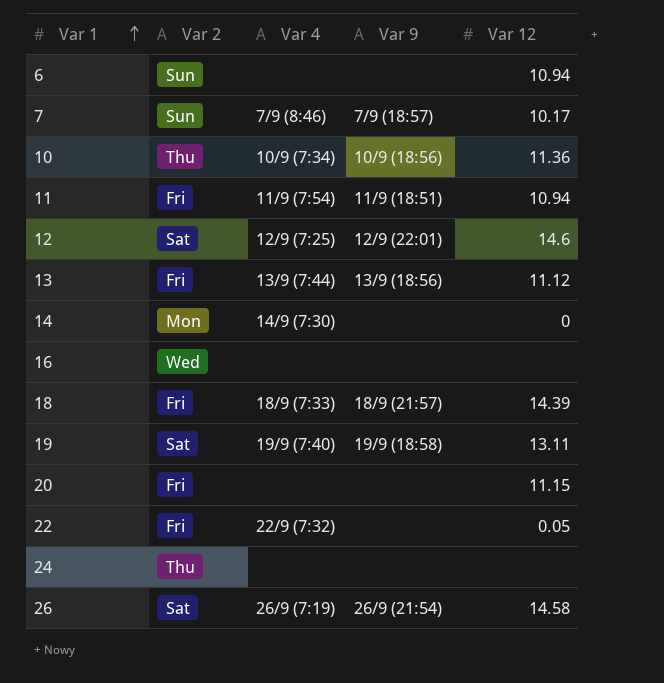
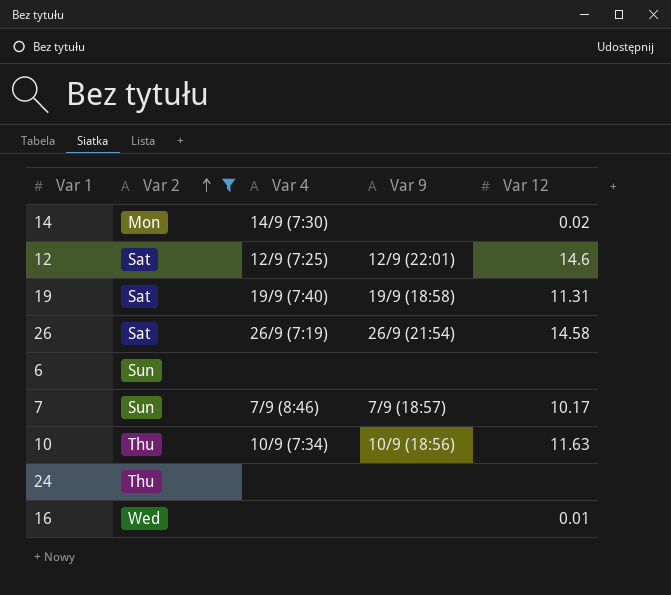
filter: none -> Var 2 != Fri
row order: Var 1 ascending -> Var 2 ascending
14 | Var 12: 0 -> 0.02
19 | Var 12: 13.11 -> 11.31
6 | Var 12: 10.94 -> none
10 | Var 12: 11.36 -> 11.63
16 | Var 12: none -> 0.01

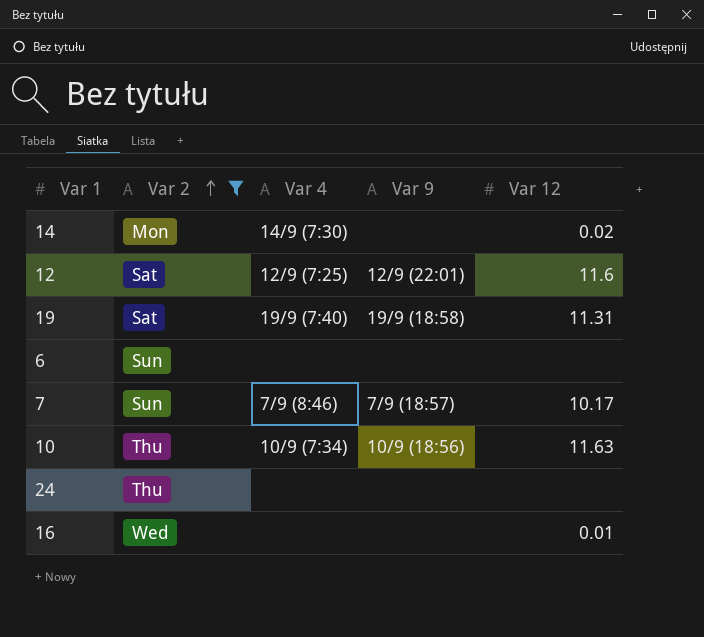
row 26: Sat | 26/9 (7:19) | 26/9 (21:54) | 14.58 -> none
12 | Var 12: 14.6 -> 11.6

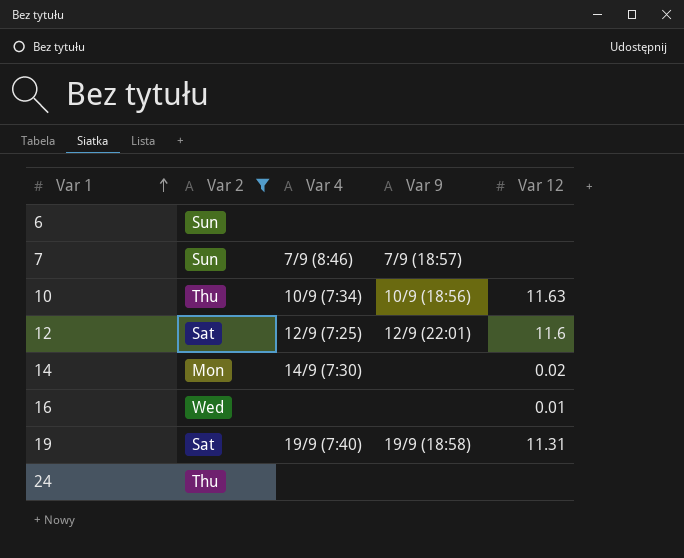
row order: Var 2 ascending -> Var 1 ascending
7 | Var 12: 10.17 -> none

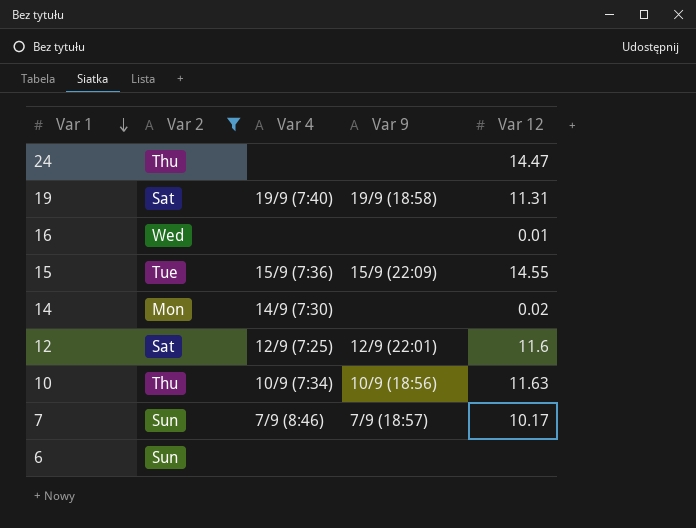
row order: Var 1 ascending -> Var 1 descending
24 | Var 12: none -> 14.47
row 15: none -> Tue | 15/9 (7:36) | 15/9 (22:09) | 14.55
7 | Var 12: none -> 10.17

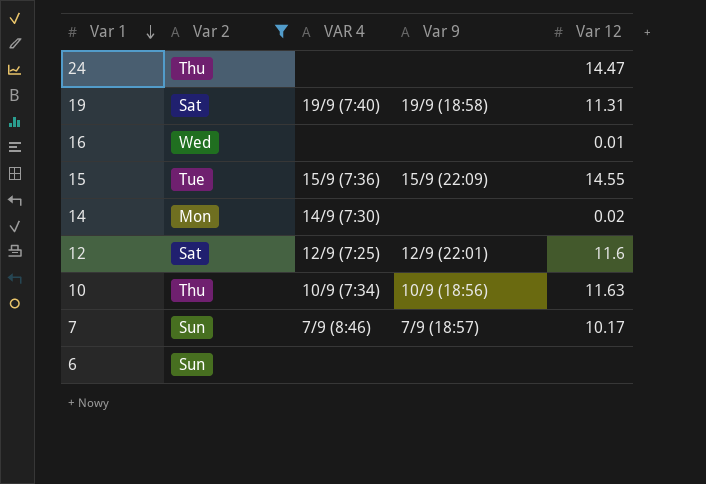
column name: Var 4 -> VAR 4

